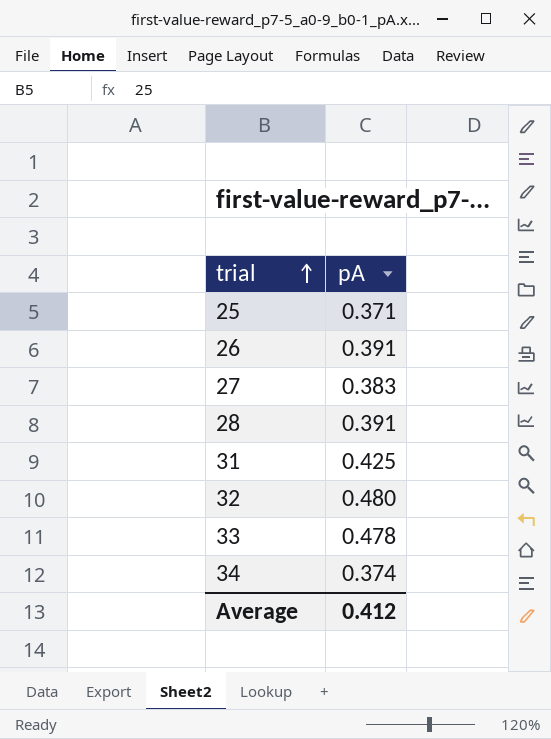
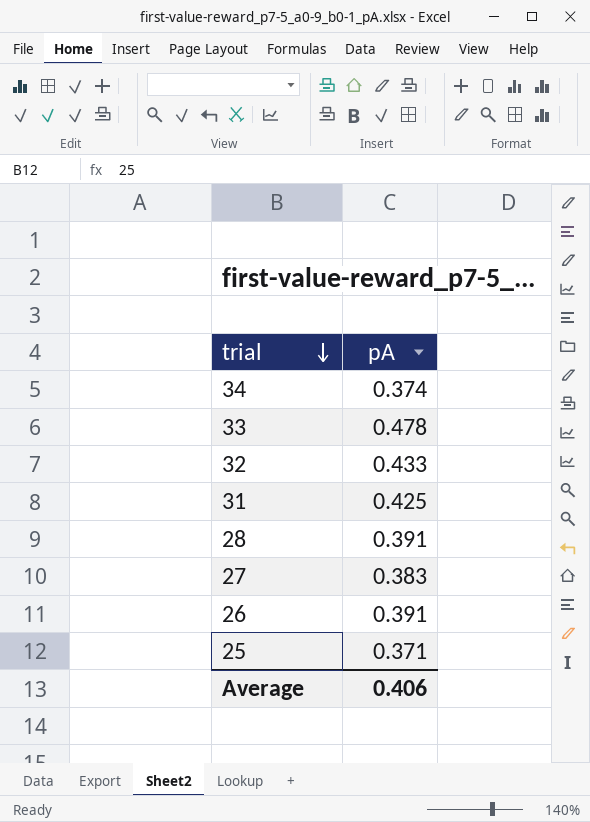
row order: trial ascending -> trial descending
32 | pA: 0.480 -> 0.433
Average | pA: 0.412 -> 0.406

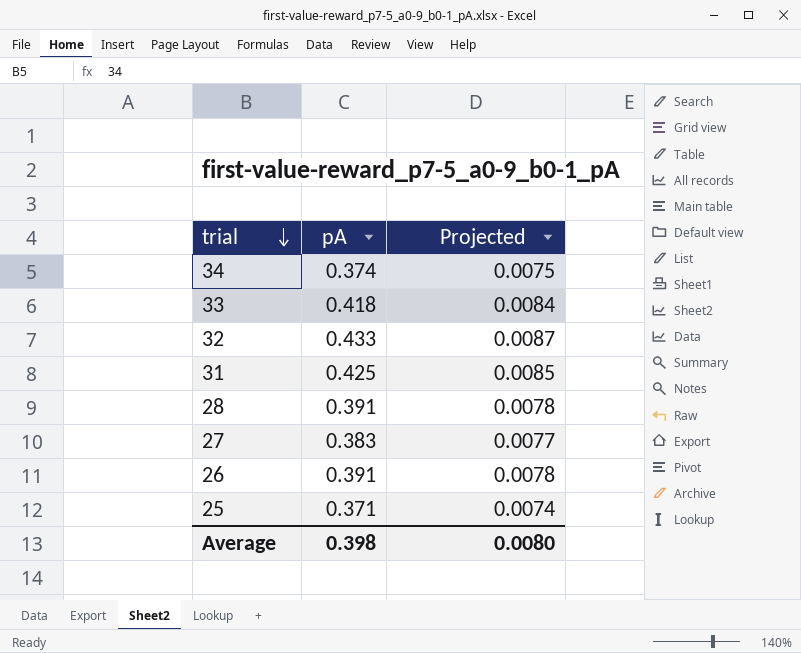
column Projected | formula: none -> [pA] * 0.02
33 | pA: 0.478 -> 0.418
Average | pA: 0.406 -> 0.398

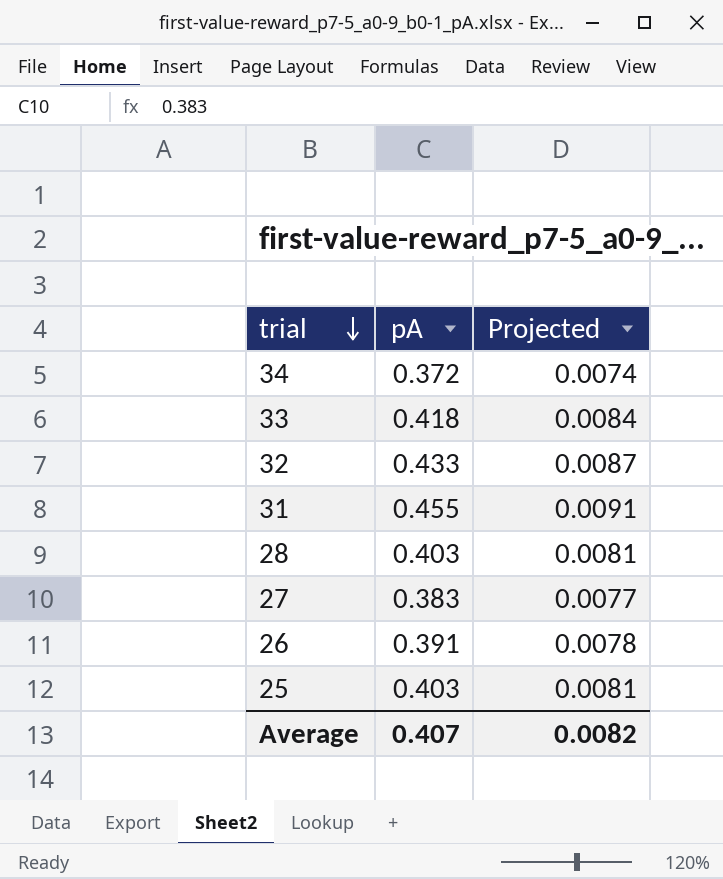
34 | pA: 0.374 -> 0.372
34 | Projected: 0.0075 -> 0.0074
31 | pA: 0.425 -> 0.455
31 | Projected: 0.0085 -> 0.0091
28 | pA: 0.391 -> 0.403
28 | Projected: 0.0078 -> 0.0081
25 | pA: 0.371 -> 0.403
25 | Projected: 0.0074 -> 0.0081
Average | pA: 0.398 -> 0.407
Average | Projected: 0.0080 -> 0.0082

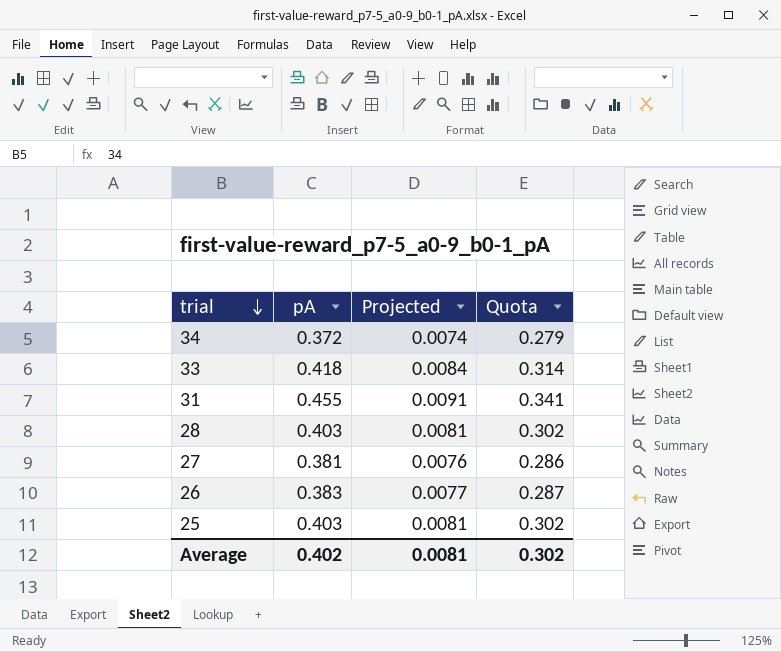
column Quota | formula: none -> [pA] * 0.75
row 32: 0.433 | 0.0087 -> none
27 | pA: 0.383 -> 0.381
27 | Projected: 0.0077 -> 0.0076
26 | pA: 0.391 -> 0.383
26 | Projected: 0.0078 -> 0.0077
Average | pA: 0.407 -> 0.402
Average | Projected: 0.0082 -> 0.0081

